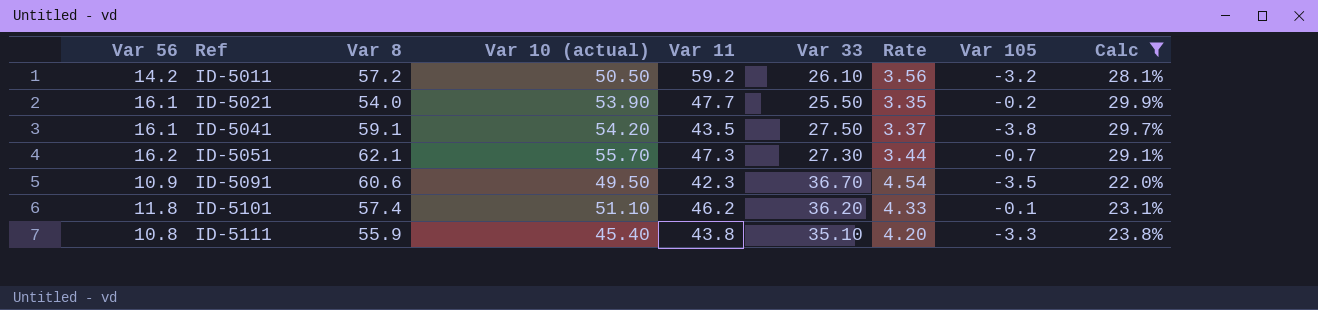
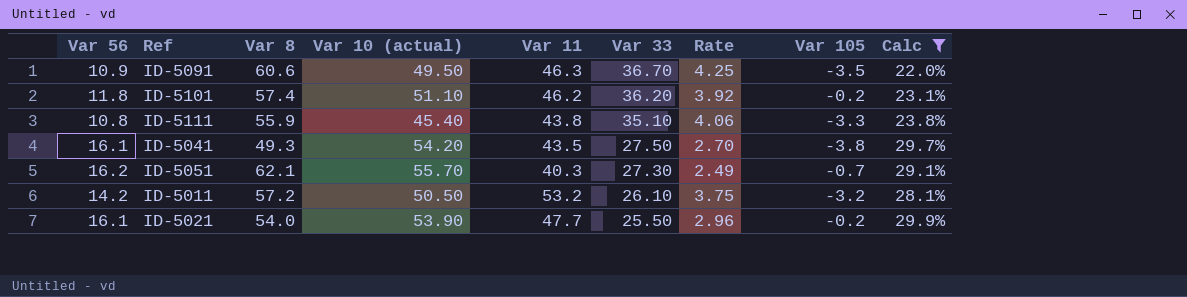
row order: Ref ascending -> Var 33 descending
column Rate | formula: [Var 10 (actual)] / [Var 56] -> [Var 11] / [Var 56]
ID-5091 | Var 11: 42.3 -> 46.3
ID-5101 | Var 105: -0.1 -> -0.2
ID-5041 | Var 8: 59.1 -> 49.3
ID-5051 | Var 11: 47.3 -> 40.3
ID-5011 | Var 11: 59.2 -> 53.2

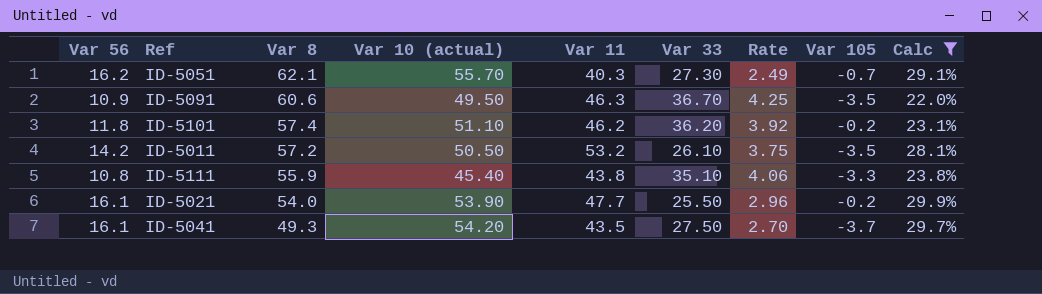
row order: Var 33 descending -> Var 8 descending
ID-5011 | Var 105: -3.2 -> -3.5
ID-5041 | Var 105: -3.8 -> -3.7

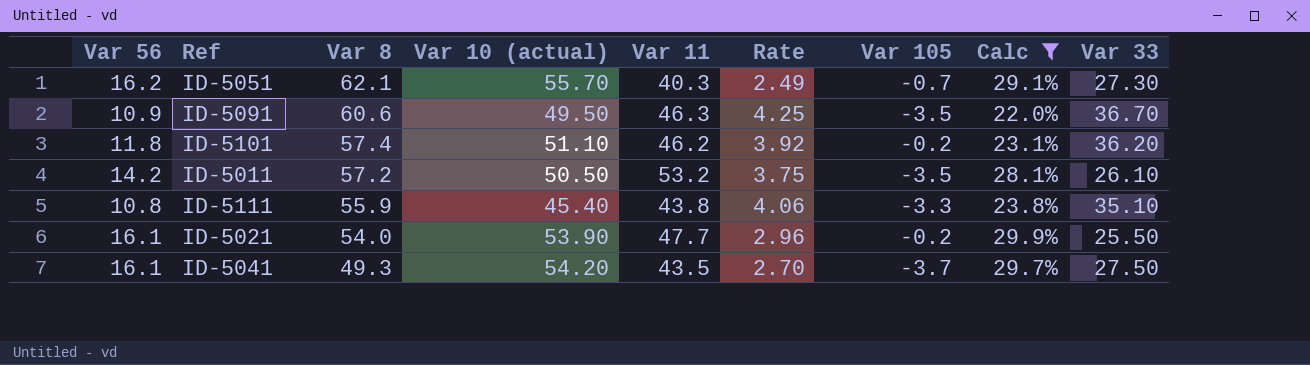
column Var 33 | position: 6 -> 9

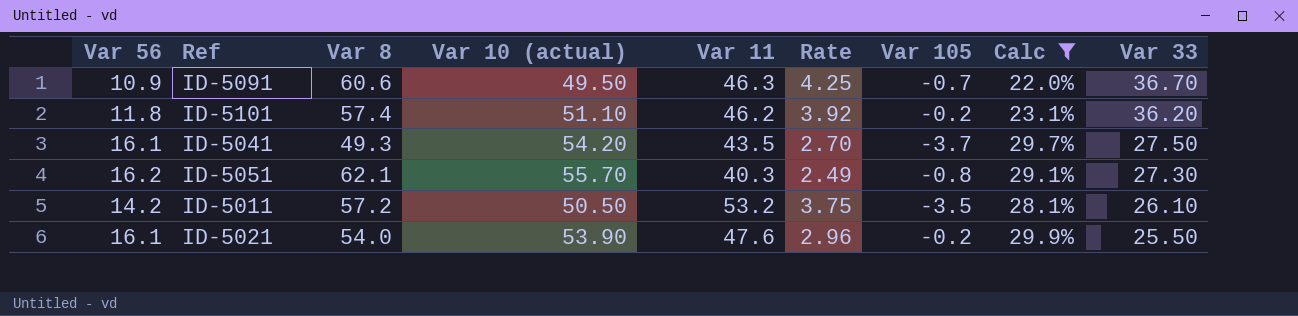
row order: Var 8 descending -> Var 33 descending
row ID-5111: 10.8 | 55.9 | 45.40 | 43.8 | 4.06 | -3.3 | 23.8% | 35.10 -> none
ID-5091 | Var 105: -3.5 -> -0.7
ID-5051 | Var 105: -0.7 -> -0.8
ID-5021 | Var 11: 47.7 -> 47.6

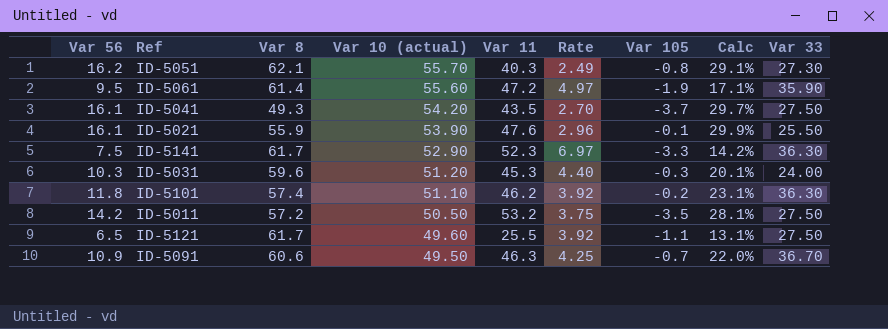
filter: Calc >= 22.0% -> none
row order: Var 33 descending -> Var 10 (actual) descending
ID-5021 | Var 8: 54.0 -> 55.9
ID-5021 | Var 105: -0.2 -> -0.1
ID-5101 | Var 33: 36.20 -> 36.30
ID-5011 | Var 33: 26.10 -> 27.50

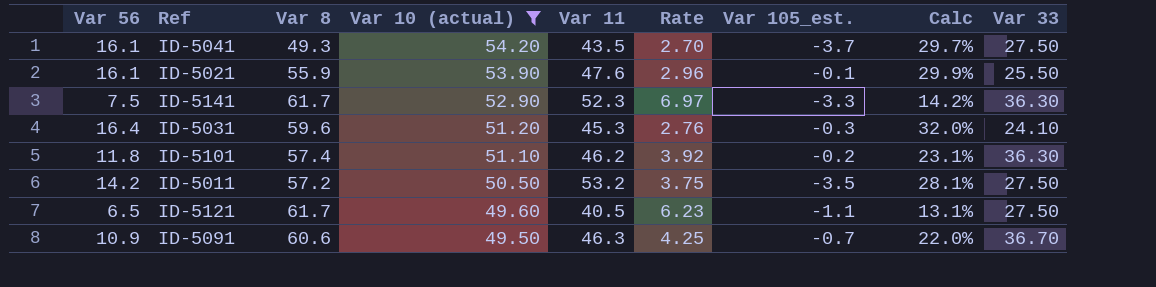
filter: none -> Var 10 (actual) <= 54.20
column name: Var 105 -> Var 105_est.
ID-5031 | Var 56: 10.3 -> 16.4
ID-5031 | Rate: 4.40 -> 2.76
ID-5031 | Calc: 20.1% -> 32.0%
ID-5031 | Var 33: 24.00 -> 24.10
ID-5121 | Var 11: 25.5 -> 40.5
ID-5121 | Rate: 3.92 -> 6.23

